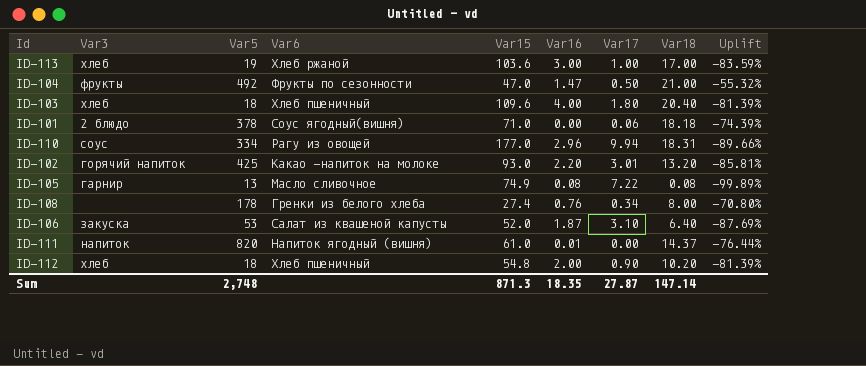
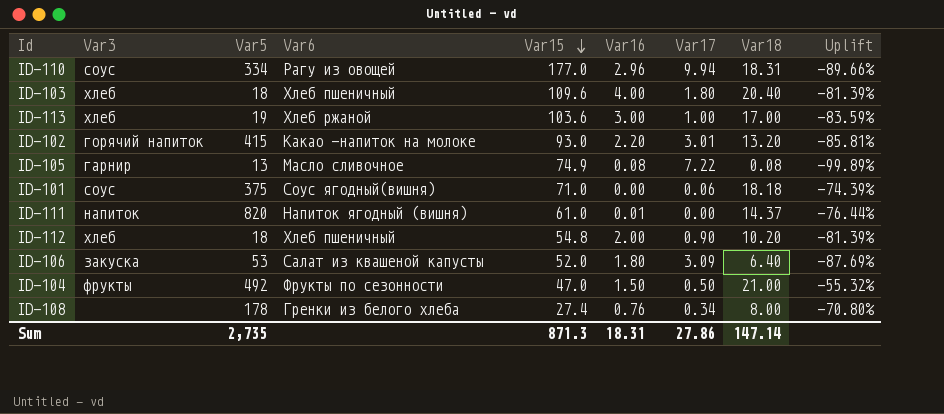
row order: none -> Var15 descending
ID-102 | Var5: 425 -> 415
ID-101 | Var3: 2 блюдо -> соус
ID-101 | Var5: 378 -> 375
ID-106 | Var16: 1.87 -> 1.80
ID-106 | Var17: 3.10 -> 3.09
ID-104 | Var16: 1.47 -> 1.50
Sum | Var5: 2,748 -> 2,735
Sum | Var16: 18.35 -> 18.31
Sum | Var17: 27.87 -> 27.86

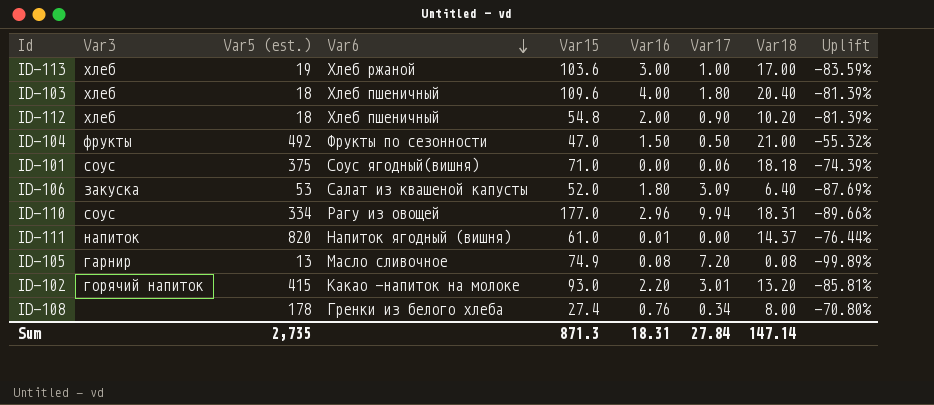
row order: Var15 descending -> Var6 descending
column name: Var5 -> Var5 (est.)
ID-105 | Var17: 7.22 -> 7.20
Sum | Var17: 27.86 -> 27.84

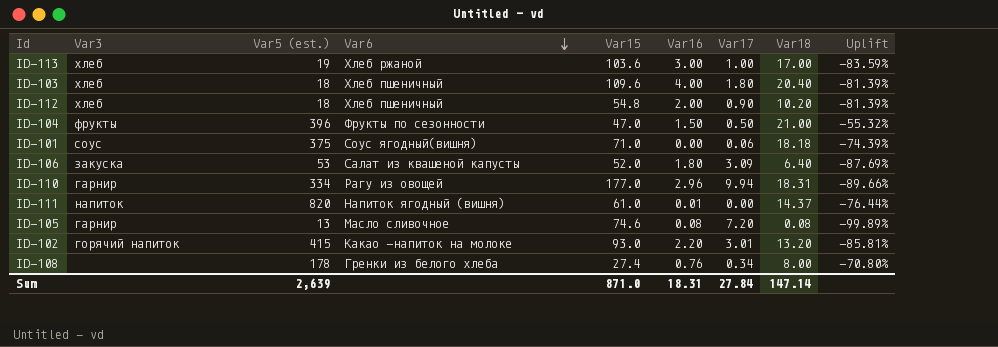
ID-104 | Var5 (est.): 492 -> 396
ID-110 | Var3: соус -> гарнир
ID-105 | Var15: 74.9 -> 74.6
Sum | Var5 (est.): 2,735 -> 2,639
Sum | Var15: 871.3 -> 871.0

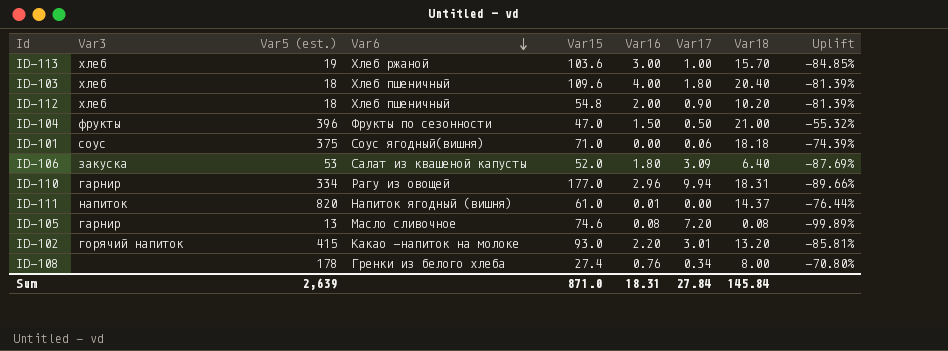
ID-113 | Var18: 17.00 -> 15.70
ID-113 | Uplift: -83.59% -> -84.85%
Sum | Var18: 147.14 -> 145.84

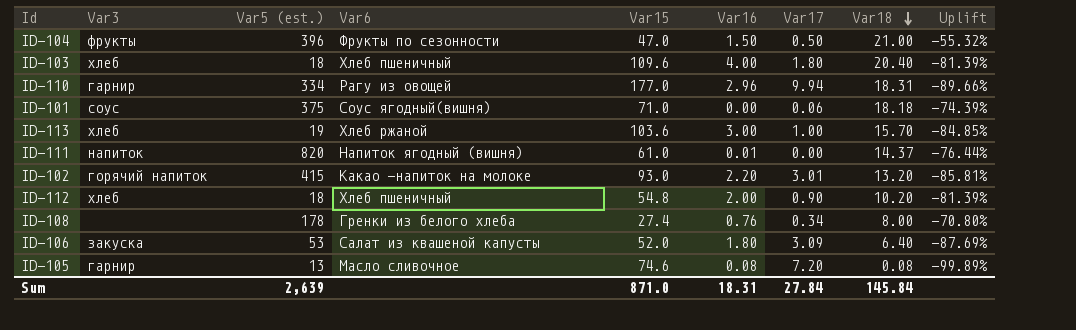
row order: Var6 descending -> Var18 descending

